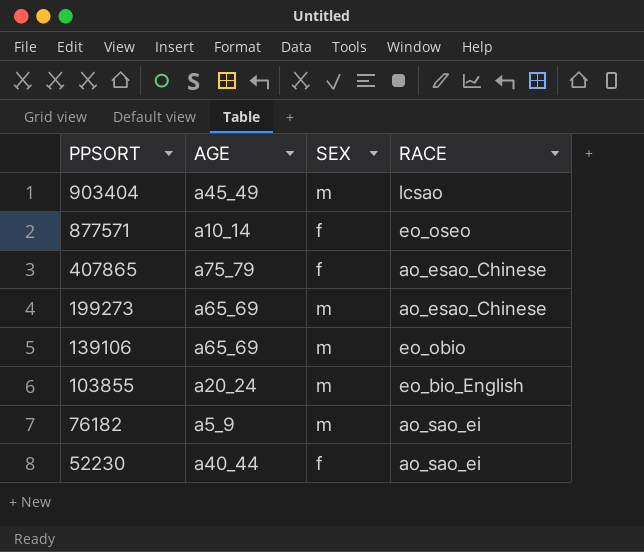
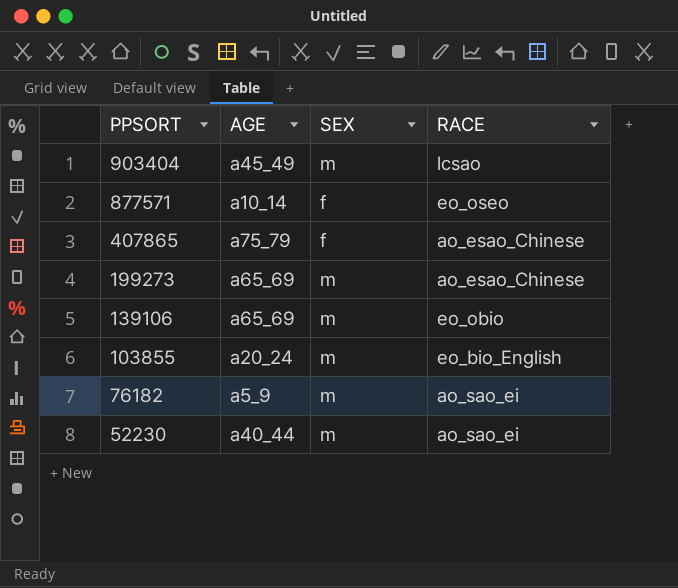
52230 | SEX: f -> m

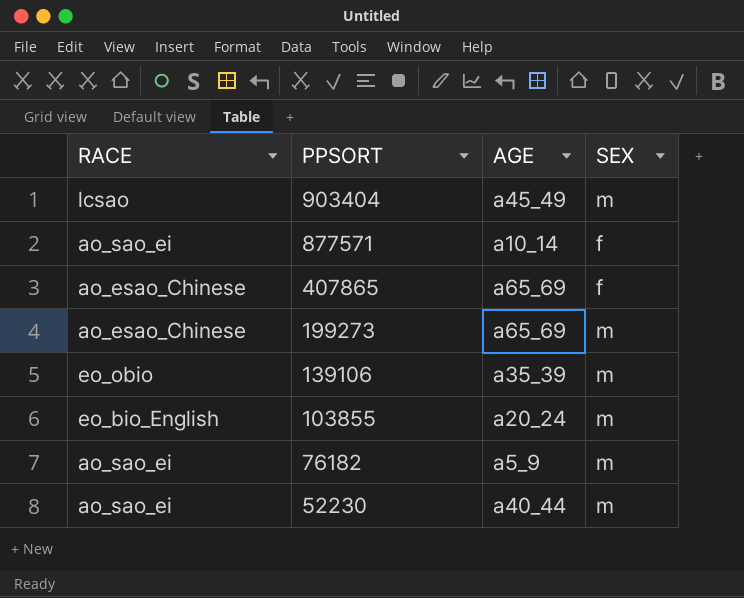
column RACE | position: 4 -> 1
877571 | RACE: eo_oseo -> ao_sao_ei
407865 | AGE: a75_79 -> a65_69
139106 | AGE: a65_69 -> a35_39

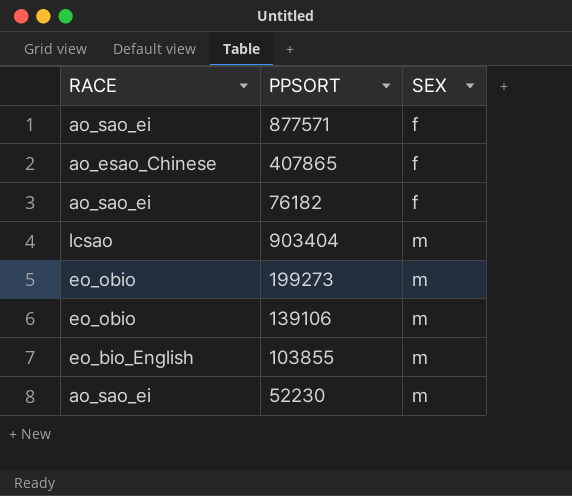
row order: PPSORT descending -> SEX ascending
column AGE | position: 3 -> none
76182 | SEX: m -> f
199273 | RACE: ao_esao_Chinese -> eo_obio

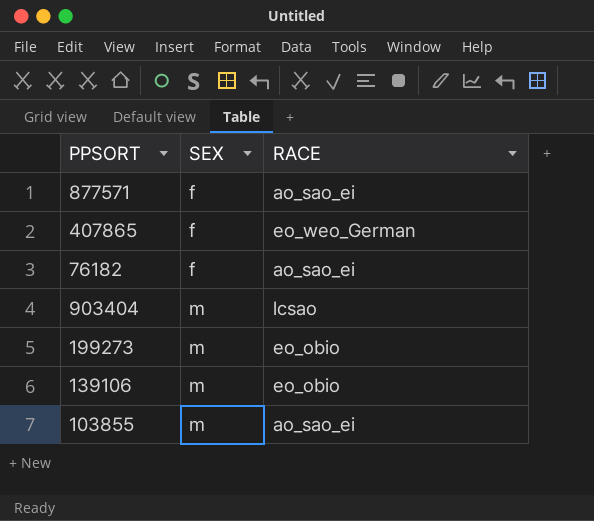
column RACE | position: 1 -> 3
row 52230: ao_sao_ei | m -> none
407865 | RACE: ao_esao_Chinese -> eo_weo_German
103855 | RACE: eo_bio_English -> ao_sao_ei

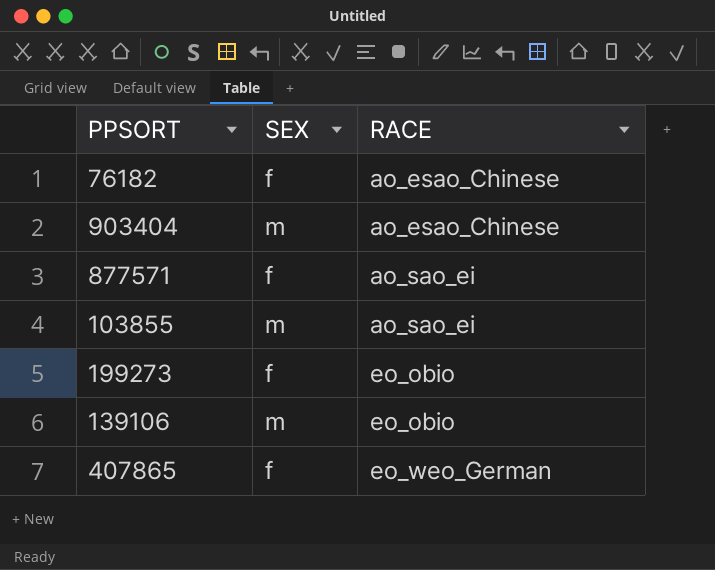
row order: SEX ascending -> RACE ascending
76182 | RACE: ao_sao_ei -> ao_esao_Chinese
903404 | RACE: lcsao -> ao_esao_Chinese
199273 | SEX: m -> f

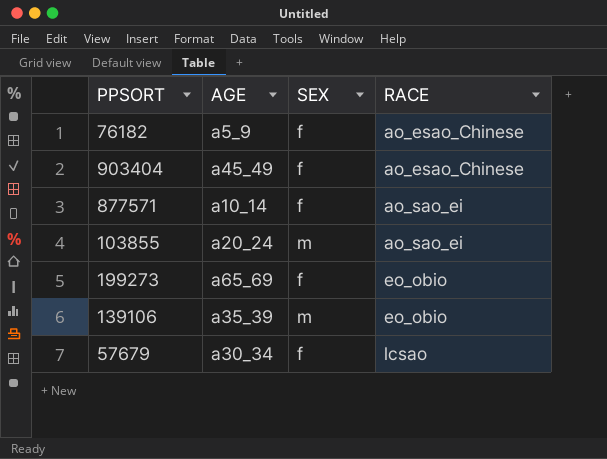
column AGE | position: none -> 2
row 407865: f | eo_weo_German -> none
903404 | SEX: m -> f
row 57679: none -> a30_34 | f | lcsao

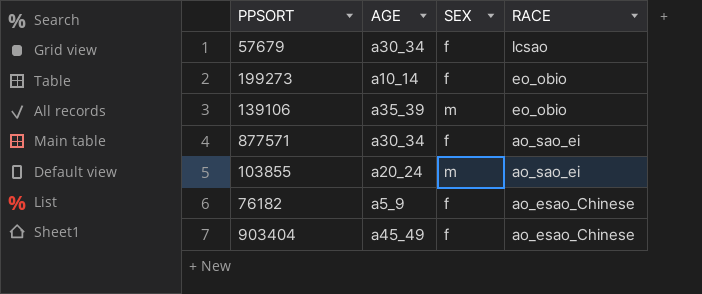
row order: RACE ascending -> RACE descending
199273 | AGE: a65_69 -> a10_14
877571 | AGE: a10_14 -> a30_34

